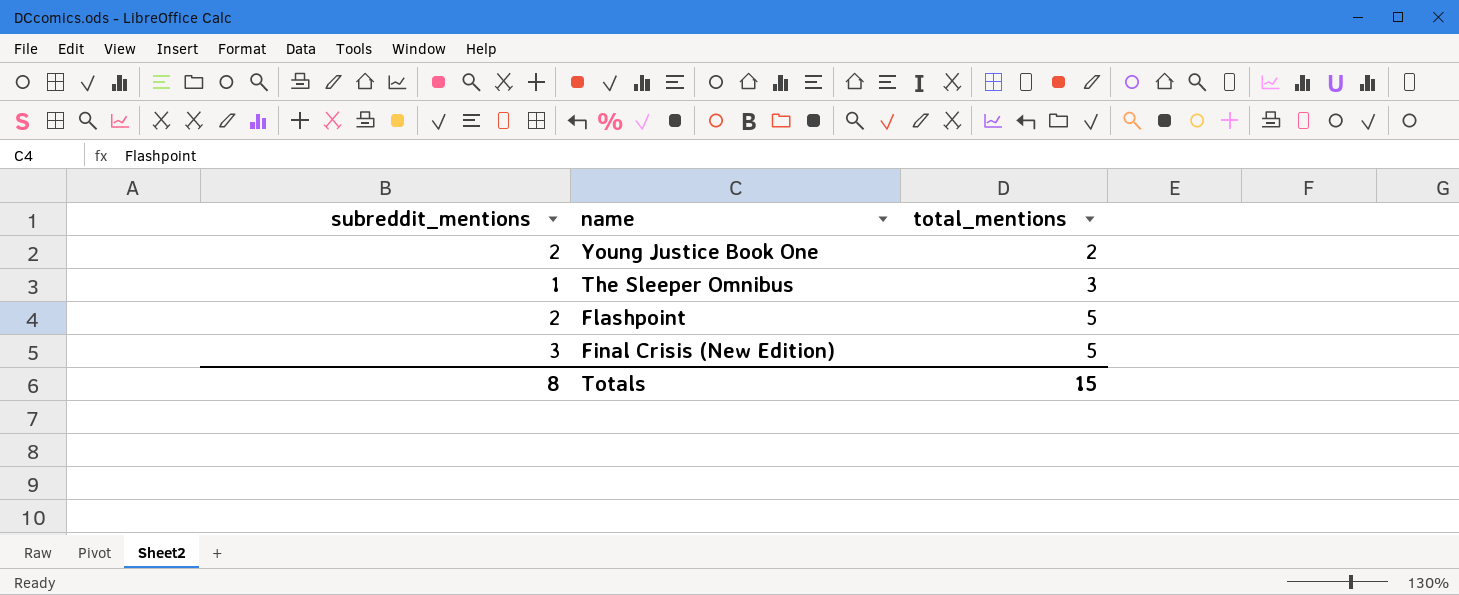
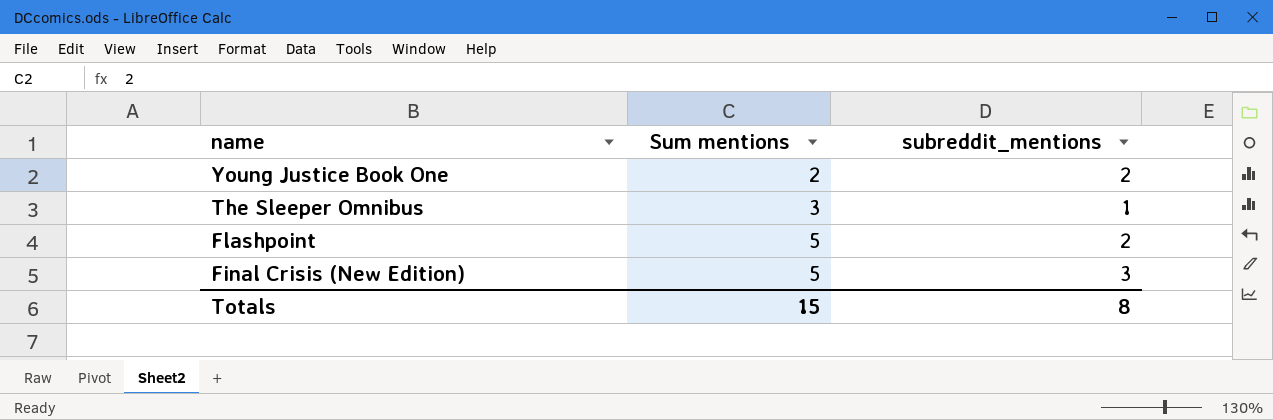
column name: total_mentions -> Sum mentions
column subreddit_mentions | position: 1 -> 3

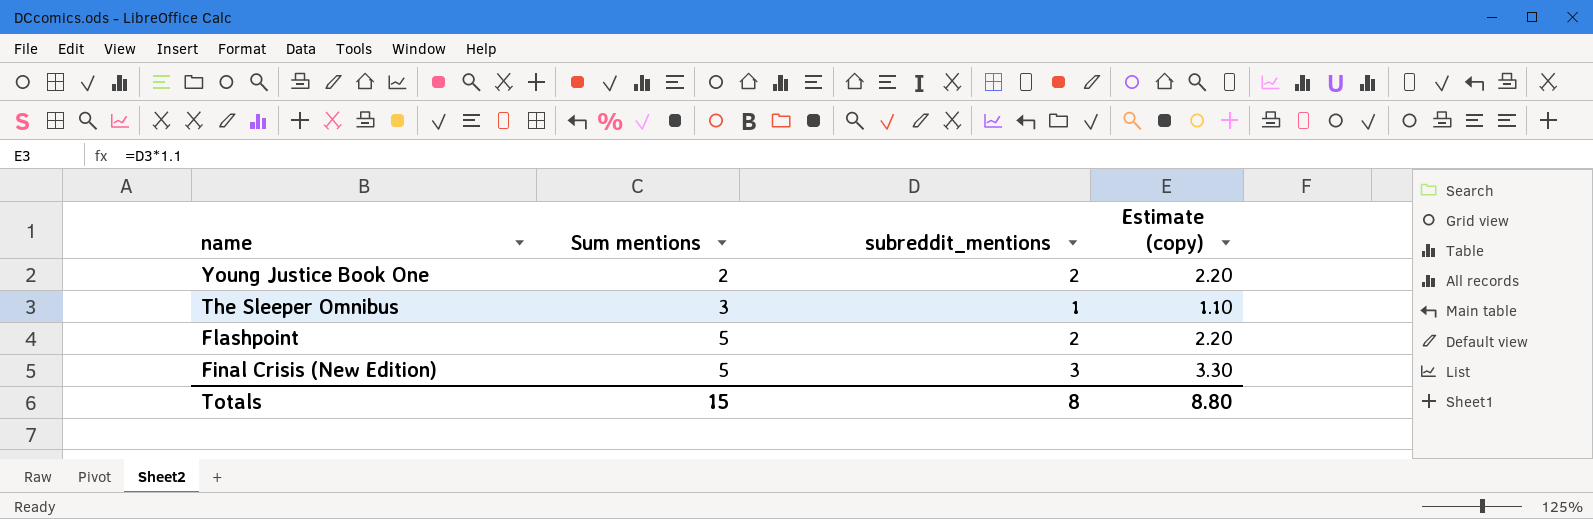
column Estimate (copy) | formula: none -> [subreddit_mentions] * 1.1

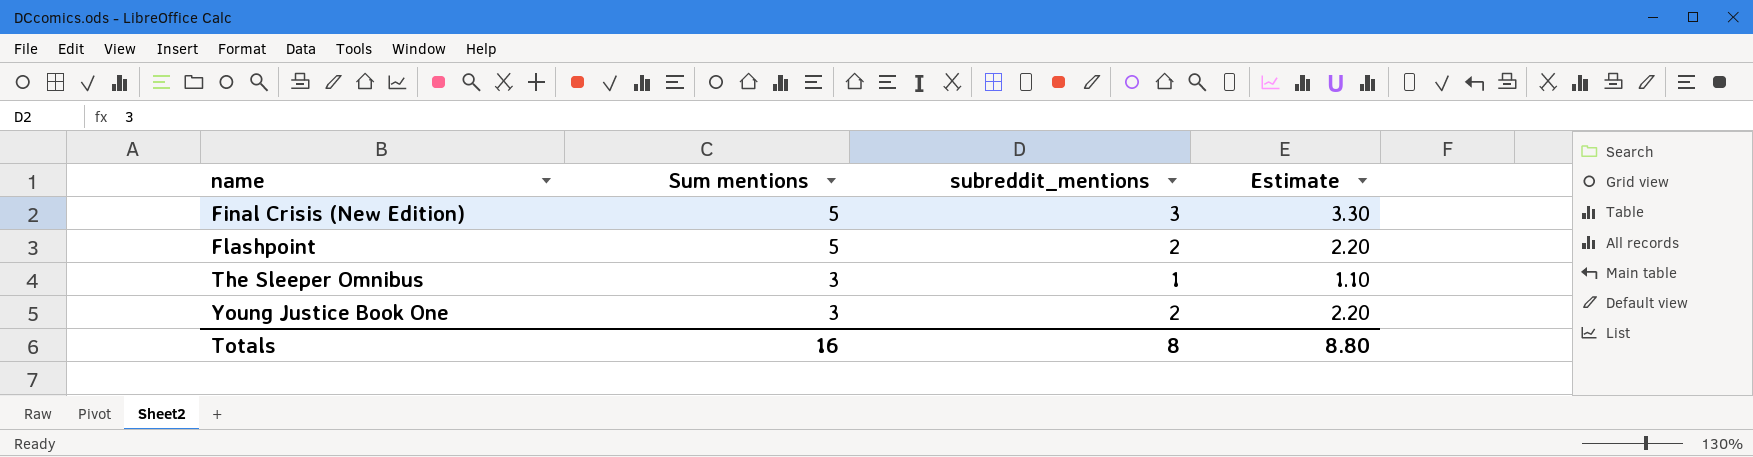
row order: name descending -> name ascending
column name: Estimate (copy) -> Estimate
Young Justice Book One | Sum mentions: 2 -> 3
Totals | Sum mentions: 15 -> 16

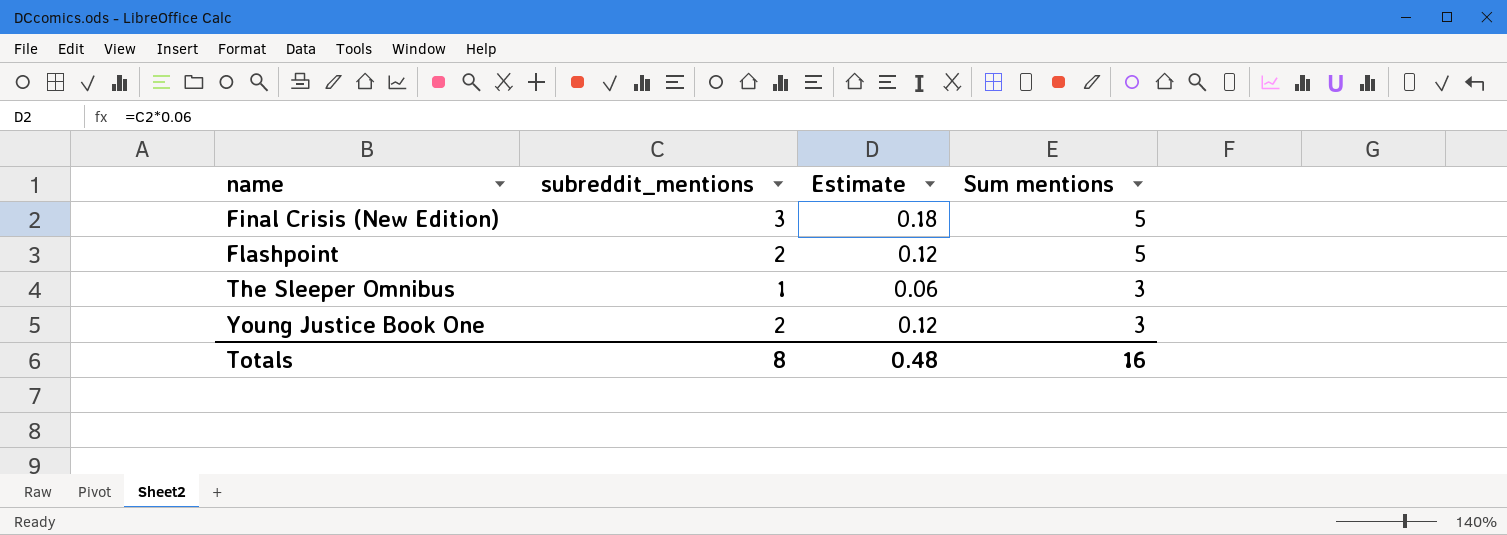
column Estimate | formula: [subreddit_mentions] * 1.1 -> [subreddit_mentions] * 0.06
column Sum mentions | position: 2 -> 4
Totals | Estimate: 8.80 -> 0.48

